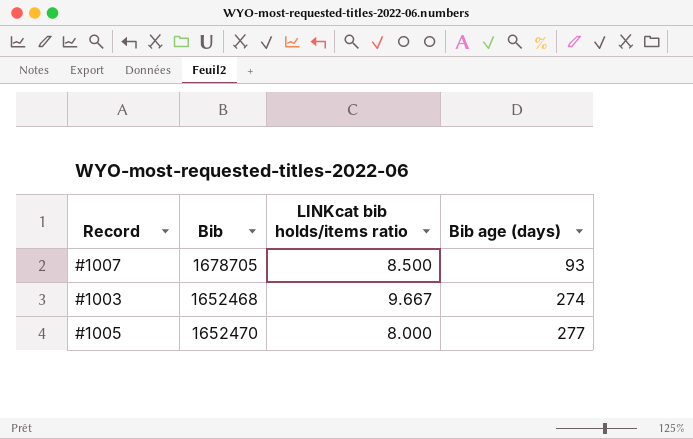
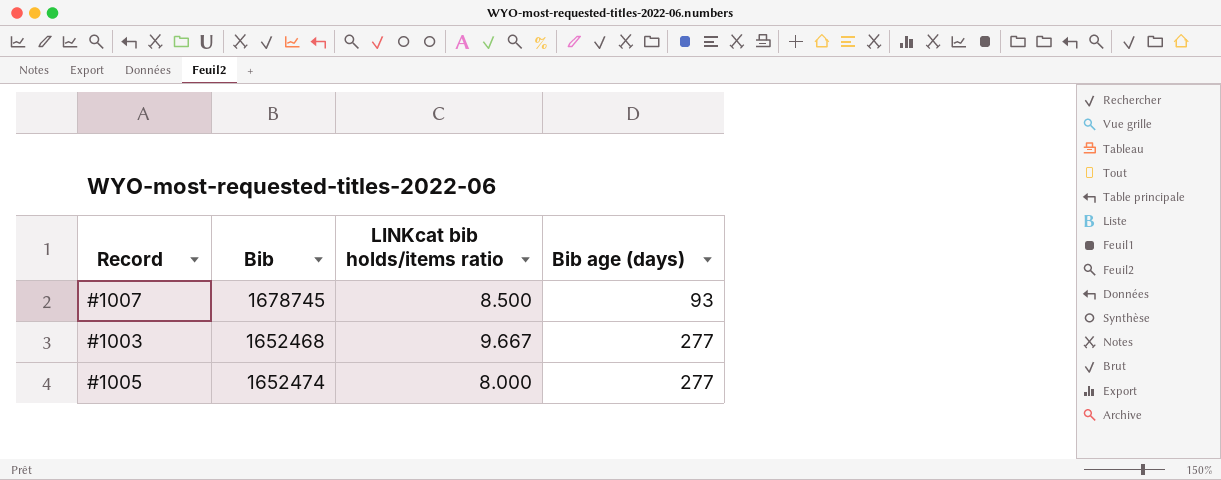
#1007 | Bib: 1678705 -> 1678745
#1003 | Bib age (days): 274 -> 277
#1005 | Bib: 1652470 -> 1652474

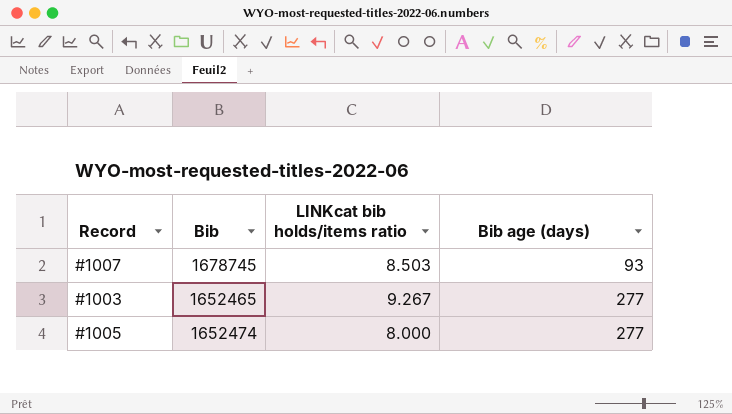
#1007 | LINKcat bib holds/items ratio: 8.500 -> 8.503
#1003 | Bib: 1652468 -> 1652465
#1003 | LINKcat bib holds/items ratio: 9.667 -> 9.267

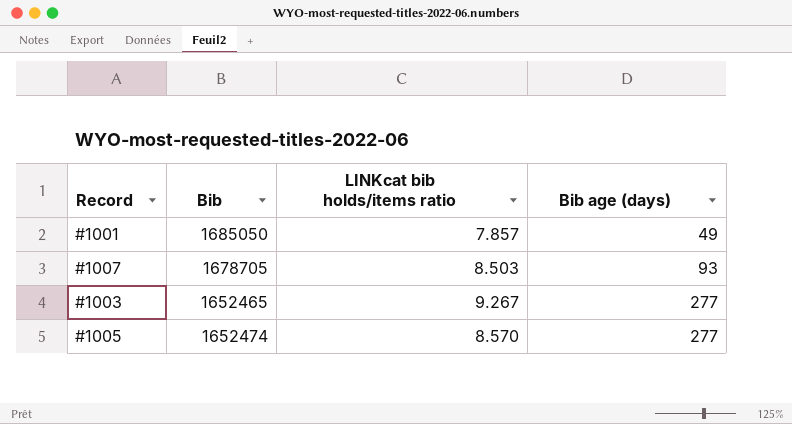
row #1001: none -> 1685050 | 7.857 | 49
#1007 | Bib: 1678745 -> 1678705
#1005 | LINKcat bib holds/items ratio: 8.000 -> 8.570

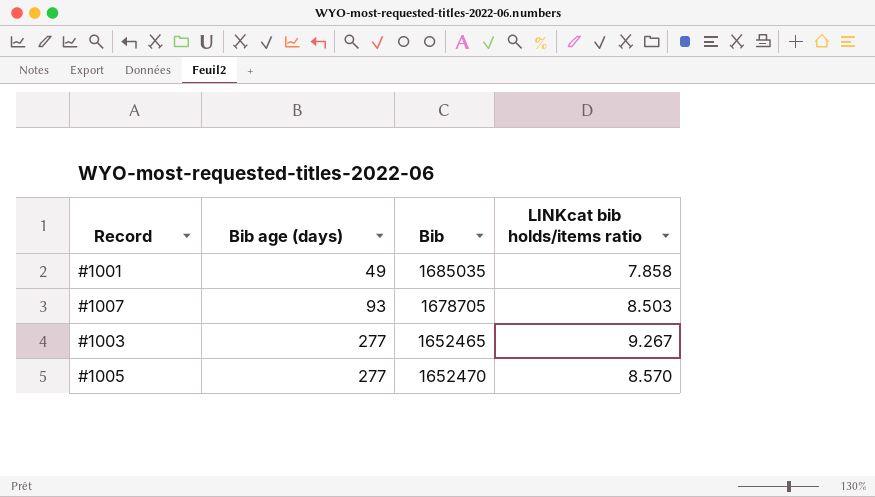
column Bib age (days) | position: 4 -> 2
#1001 | Bib: 1685050 -> 1685035
#1001 | LINKcat bib holds/items ratio: 7.857 -> 7.858
#1005 | Bib: 1652474 -> 1652470

